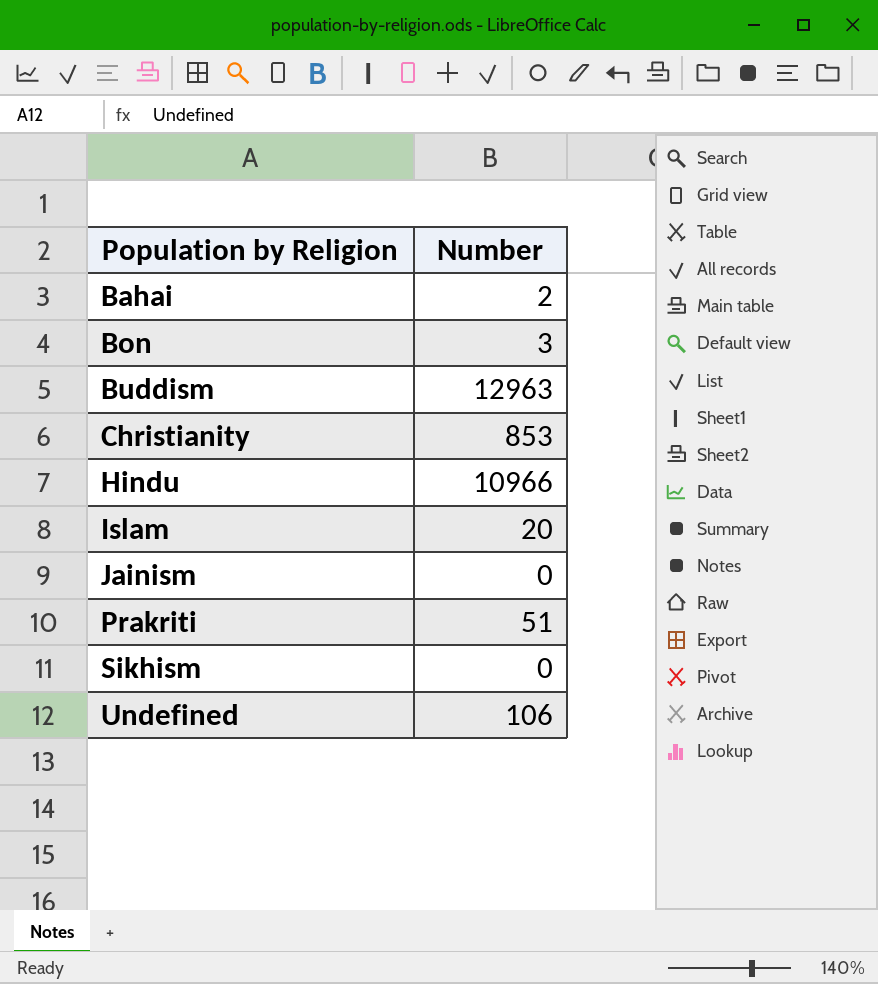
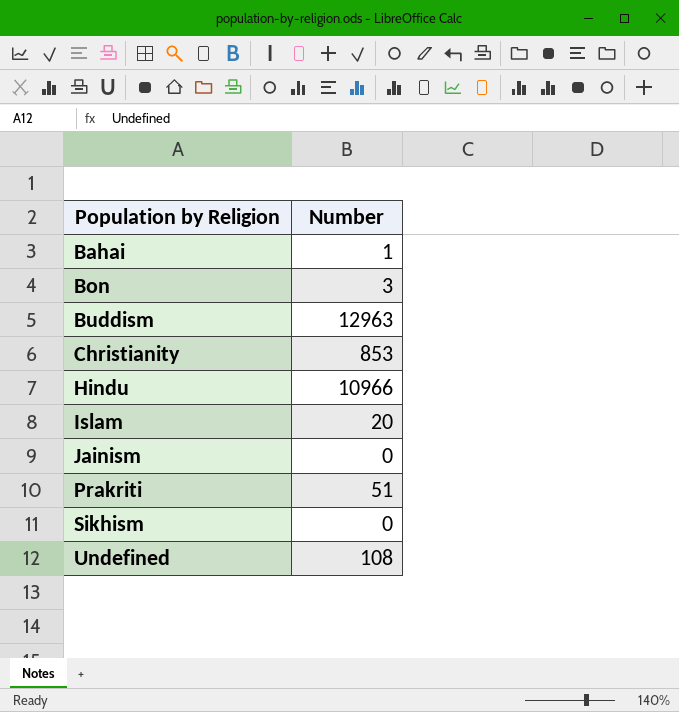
Bahai | Number: 2 -> 1
Undefined | Number: 106 -> 108

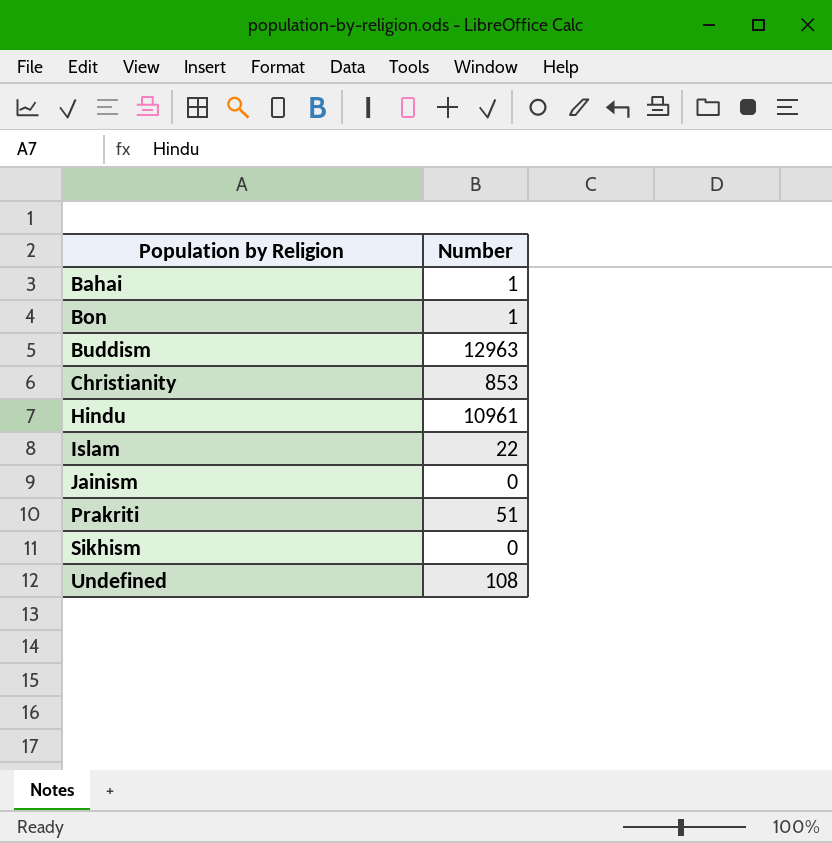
Bon | Number: 3 -> 1
Hindu | Number: 10966 -> 10961
Islam | Number: 20 -> 22

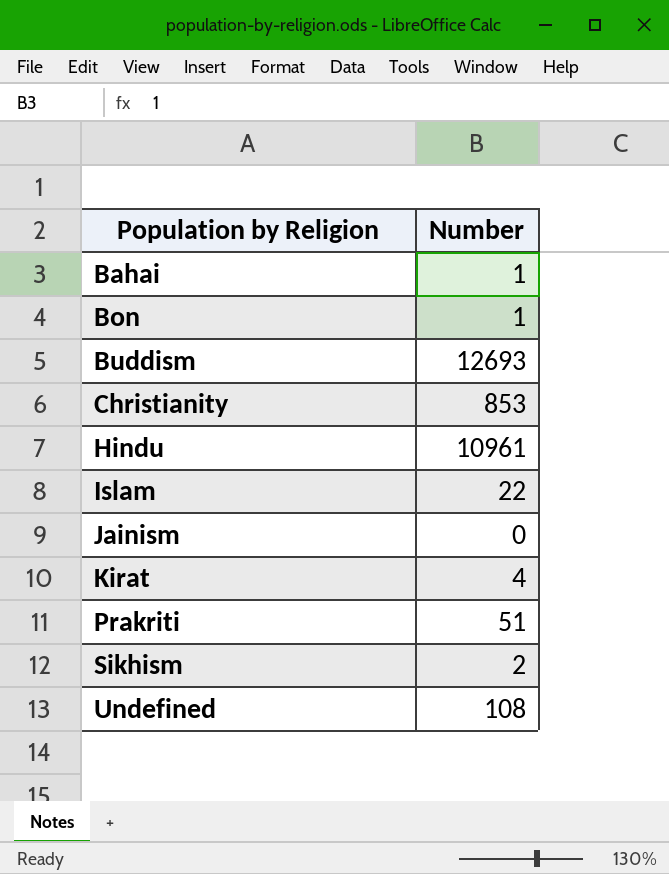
Buddism | Number: 12963 -> 12693
row Kirat: none -> 4
Sikhism | Number: 0 -> 2

